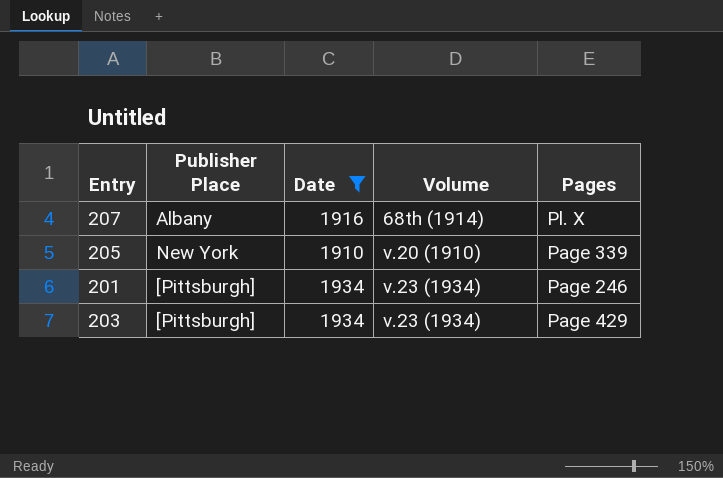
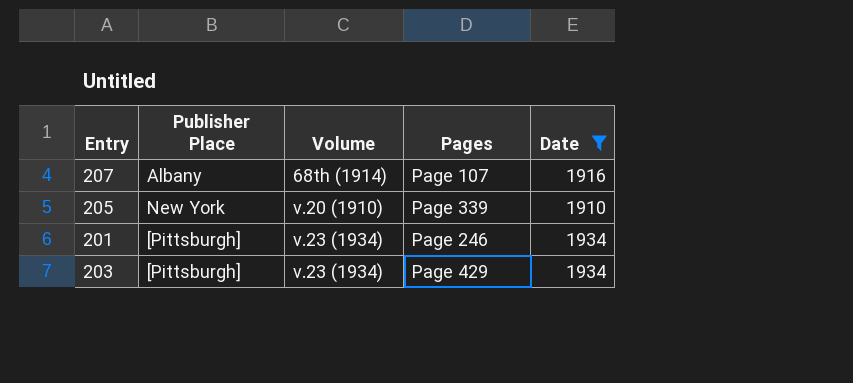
column Date | position: 3 -> 5
207 | Pages: Pl. X -> Page 107

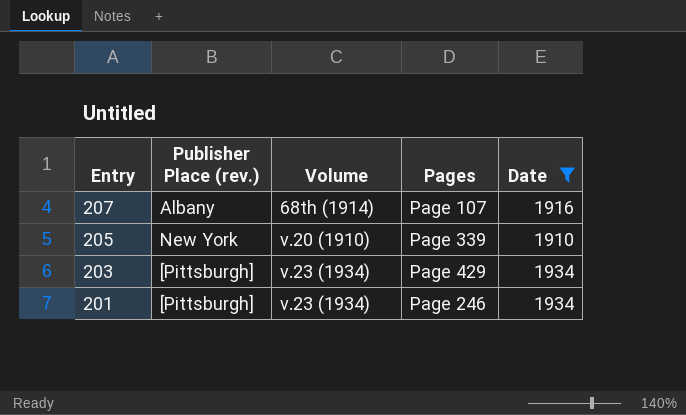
row order: Volume ascending -> Entry descending
column name: Publisher Place -> Publisher Place (rev.)

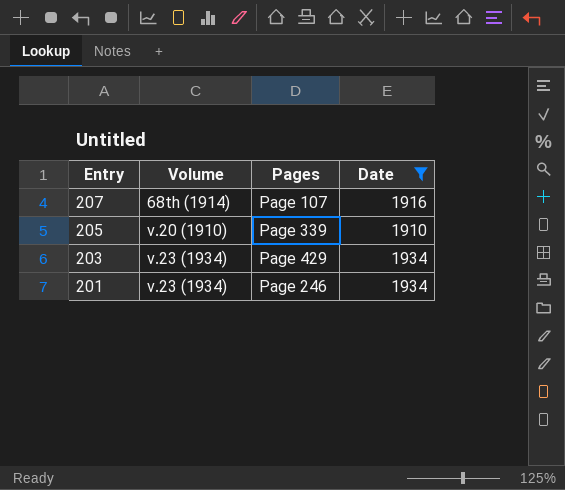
column Publisher Place (rev.) | position: 2 -> none

